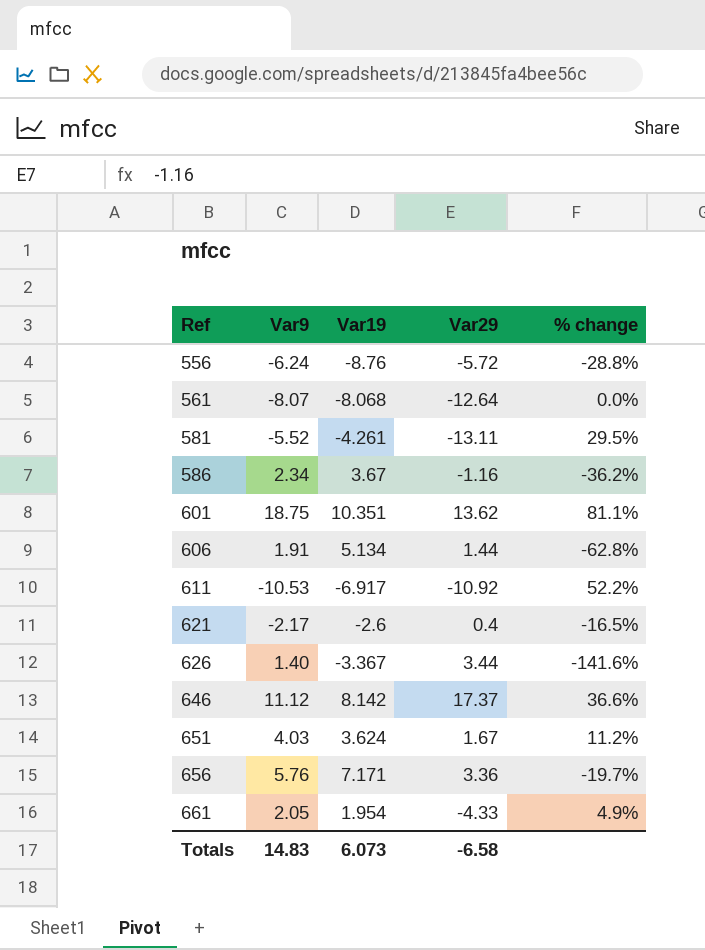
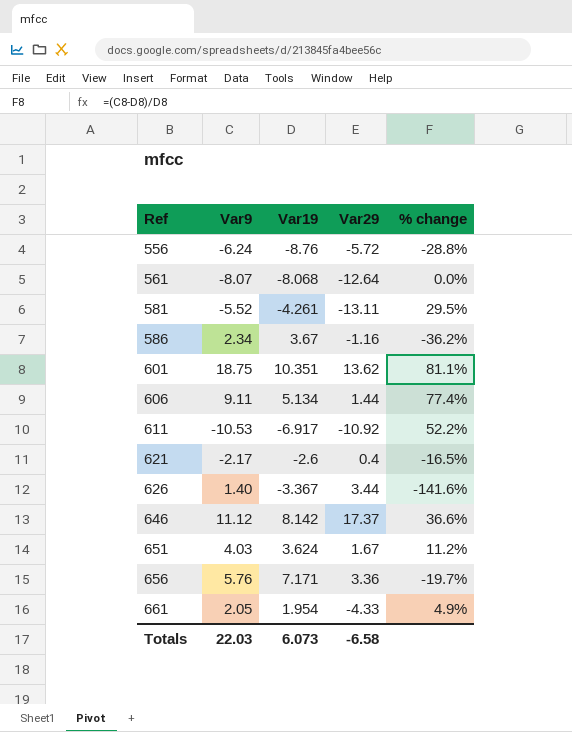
606 | Var9: 1.91 -> 9.11
606 | % change: -62.8% -> 77.4%
Totals | Var9: 14.83 -> 22.03

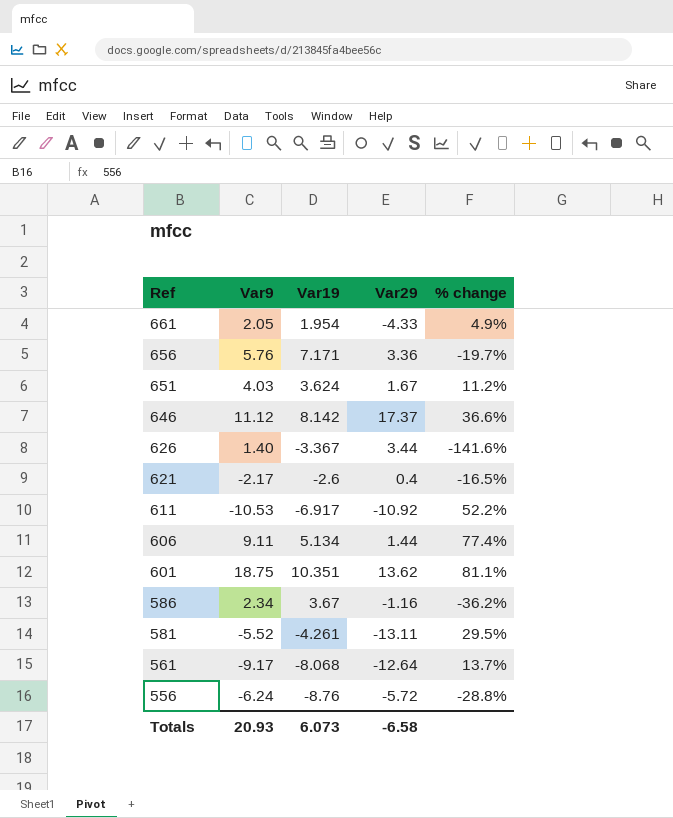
row order: Ref ascending -> Ref descending
561 | Var9: -8.07 -> -9.17
561 | % change: 0.0% -> 13.7%
Totals | Var9: 22.03 -> 20.93

